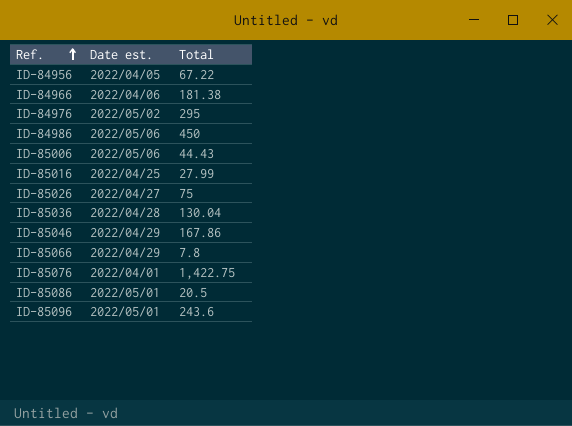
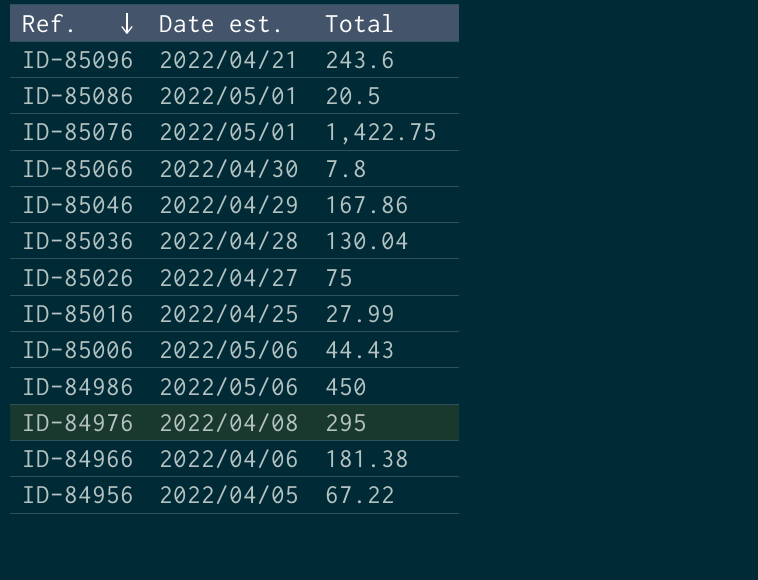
row order: Ref. ascending -> Ref. descending
ID-85096 | Date est.: 2022/05/01 -> 2022/04/21
ID-85076 | Date est.: 2022/04/01 -> 2022/05/01
ID-85066 | Date est.: 2022/04/29 -> 2022/04/30
ID-84976 | Date est.: 2022/05/02 -> 2022/04/08

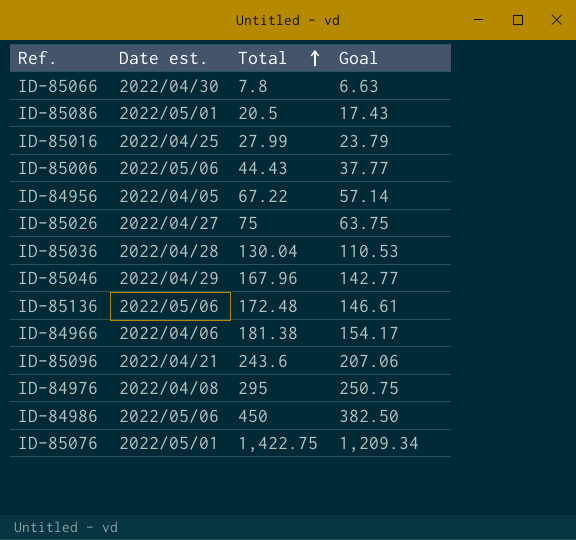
row order: Ref. descending -> Total ascending
column Goal | formula: none -> [Total] * 0.85
ID-85046 | Total: 167.86 -> 167.96
row ID-85136: none -> 2022/05/06 | 172.48 | 146.61

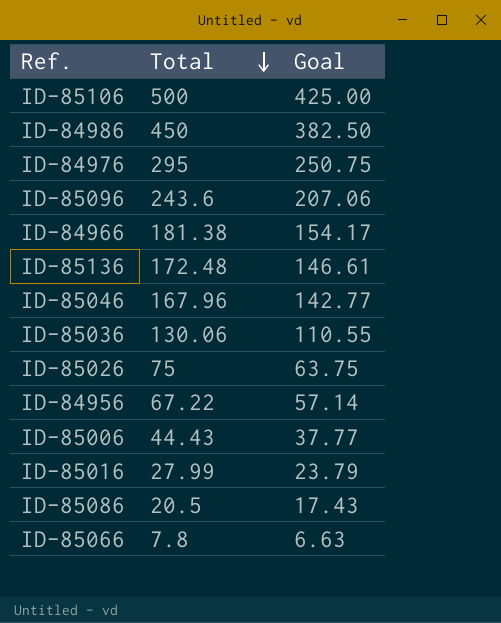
row order: Total ascending -> Total descending
column Date est. | position: 2 -> none
row ID-85076: 2022/05/01 | 1,422.75 | 1,209.34 -> none
row ID-85106: none -> 500 | 425.00
ID-85036 | Total: 130.04 -> 130.06
ID-85036 | Goal: 110.53 -> 110.55

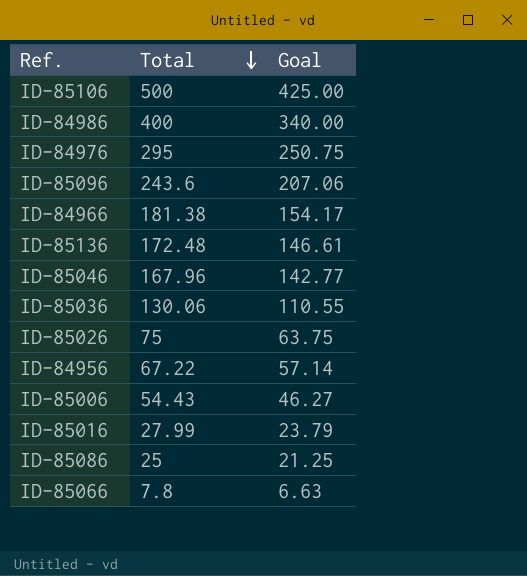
ID-84986 | Total: 450 -> 400
ID-84986 | Goal: 382.50 -> 340.00
ID-85006 | Total: 44.43 -> 54.43
ID-85006 | Goal: 37.77 -> 46.27
ID-85086 | Total: 20.5 -> 25
ID-85086 | Goal: 17.43 -> 21.25

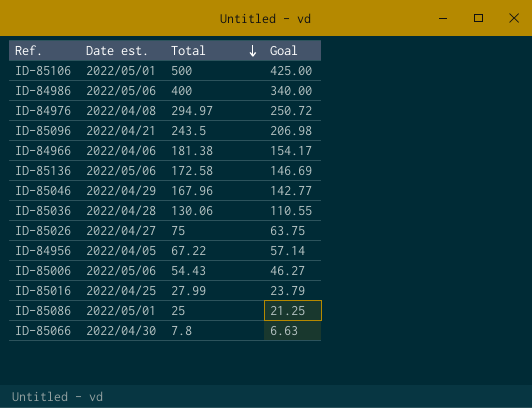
column Date est. | position: none -> 2
ID-84976 | Total: 295 -> 294.97
ID-84976 | Goal: 250.75 -> 250.72
ID-85096 | Total: 243.6 -> 243.5
ID-85096 | Goal: 207.06 -> 206.98
ID-85136 | Total: 172.48 -> 172.58
ID-85136 | Goal: 146.61 -> 146.69

